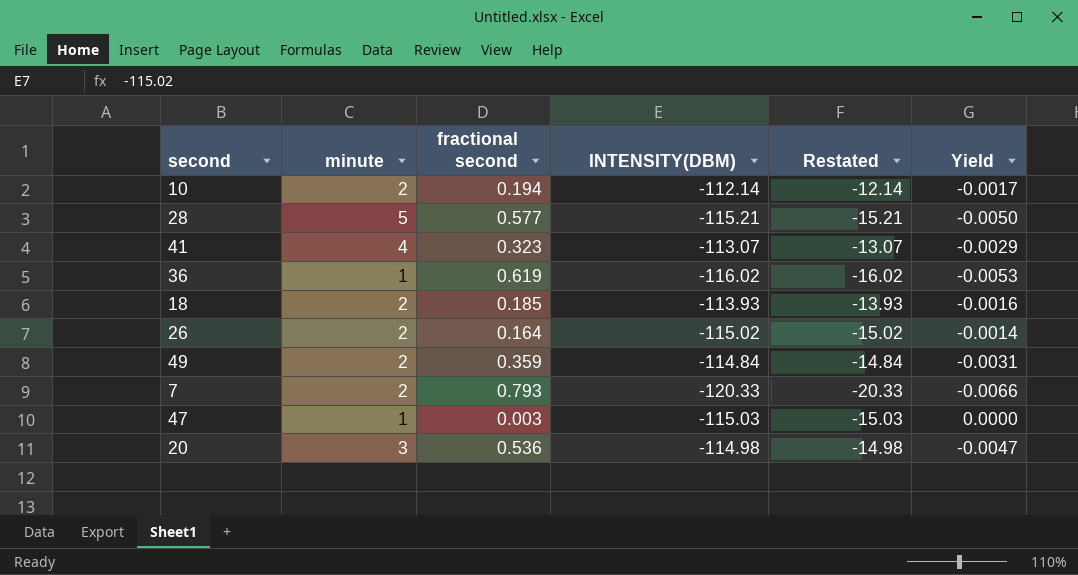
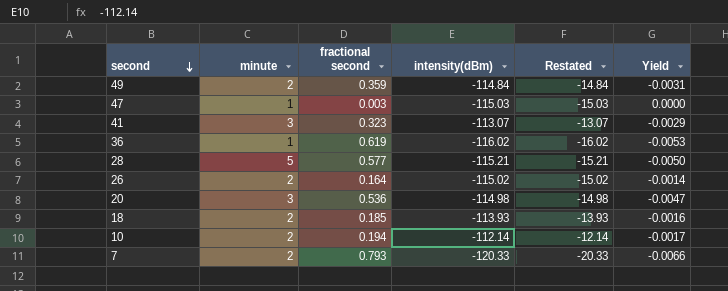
row order: none -> second descending
column name: INTENSITY(DBM) -> intensity(dBm)
41 | minute: 4 -> 3

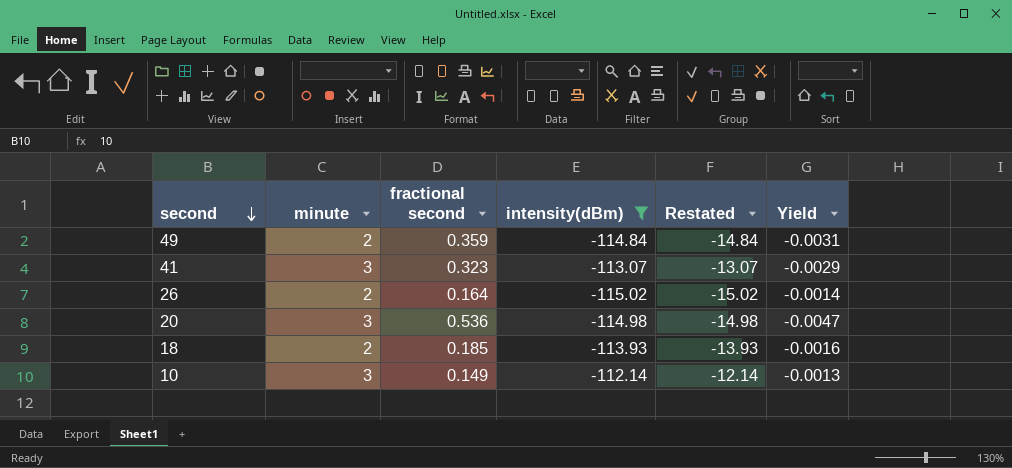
filter: none -> intensity(dBm) >= -115.02
10 | minute: 2 -> 3
10 | fractional second: 0.194 -> 0.149
10 | Yield: -0.0017 -> -0.0013

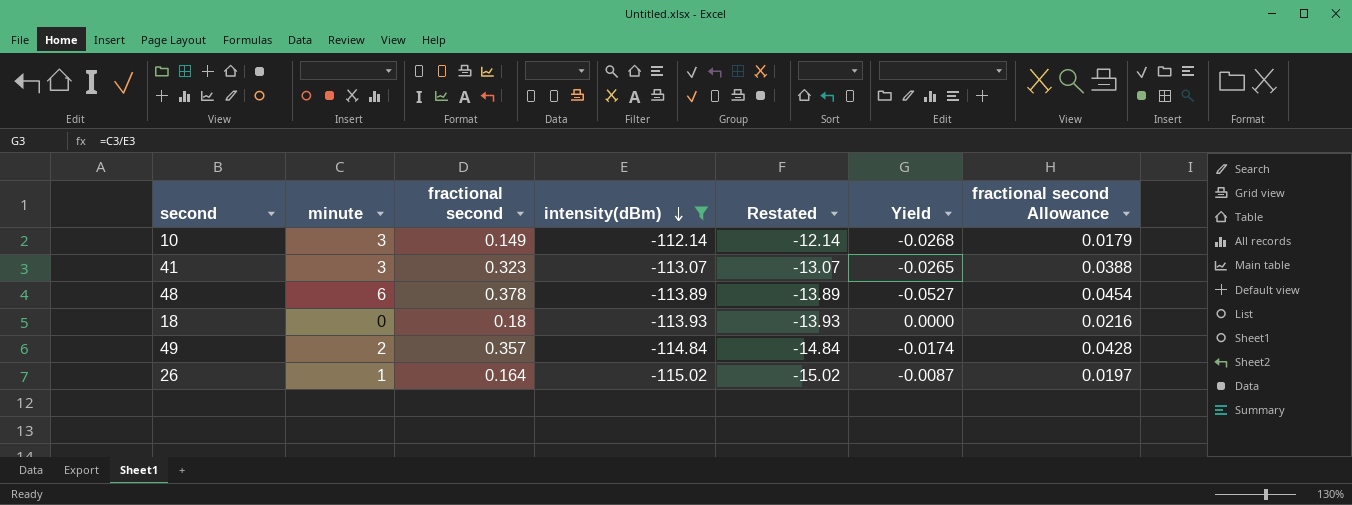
row order: second descending -> intensity(dBm) descending
column Yield | formula: [fractional second] / [intensity(dBm)] -> [minute] / [intensity(dBm)]
column fractional second Allowance | formula: none -> [fractional second] * 0.12
row 20: 3 | 0.536 | -114.98 | -14.98 | -0.0047 -> none
row 48: none -> 6 | 0.378 | -113.89 | -13.89 | -0.0527 | 0.0454
18 | minute: 2 -> 0
18 | fractional second: 0.185 -> 0.18
49 | fractional second: 0.359 -> 0.357
26 | minute: 2 -> 1

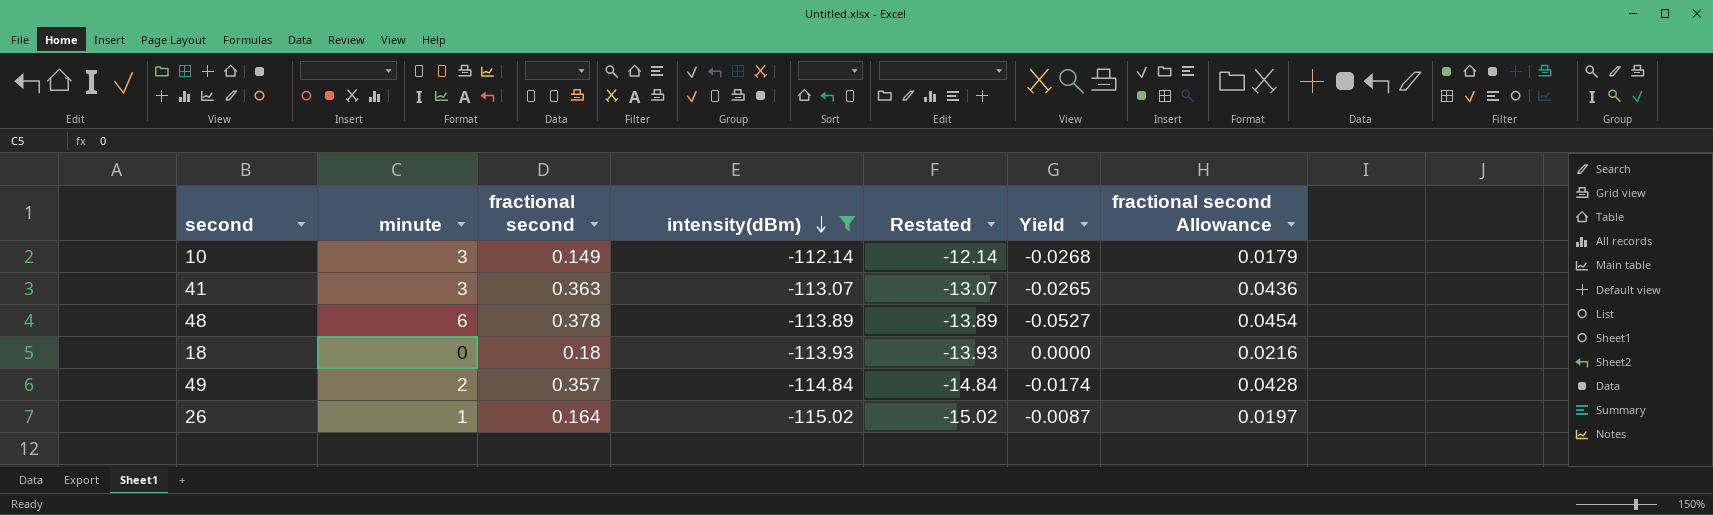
41 | fractional second: 0.323 -> 0.363
41 | fractional second Allowance: 0.0388 -> 0.0436

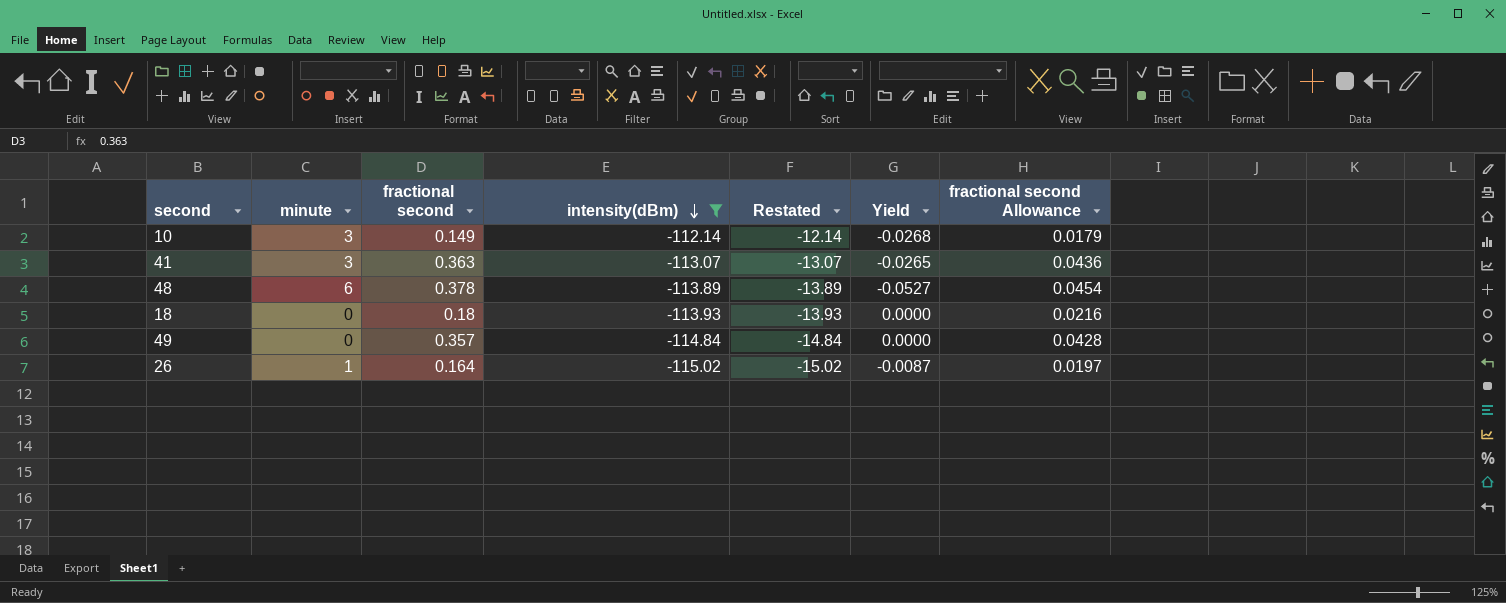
49 | minute: 2 -> 0
49 | Yield: -0.0174 -> 0.0000

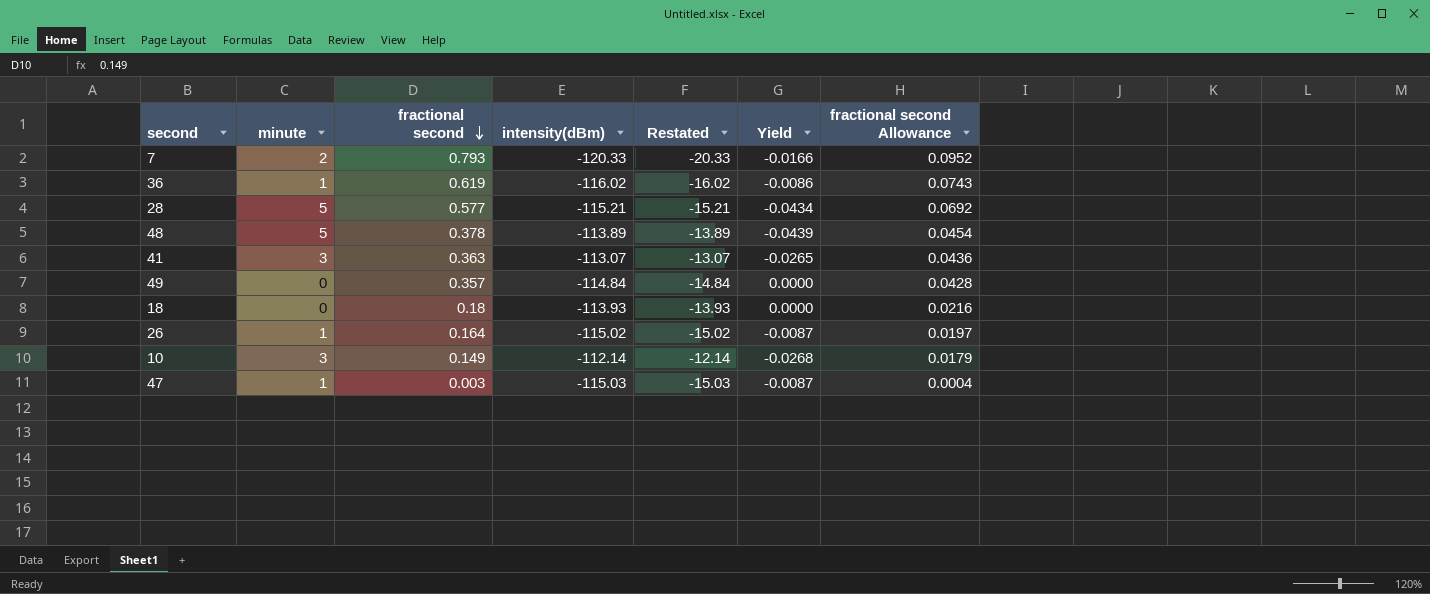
filter: intensity(dBm) >= -115.02 -> none
row order: intensity(dBm) descending -> fractional second descending
48 | minute: 6 -> 5
48 | Yield: -0.0527 -> -0.0439

